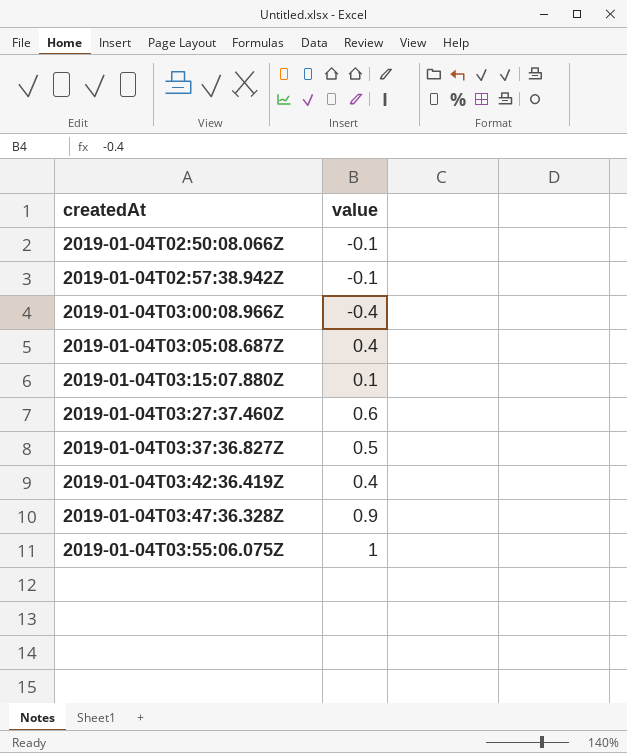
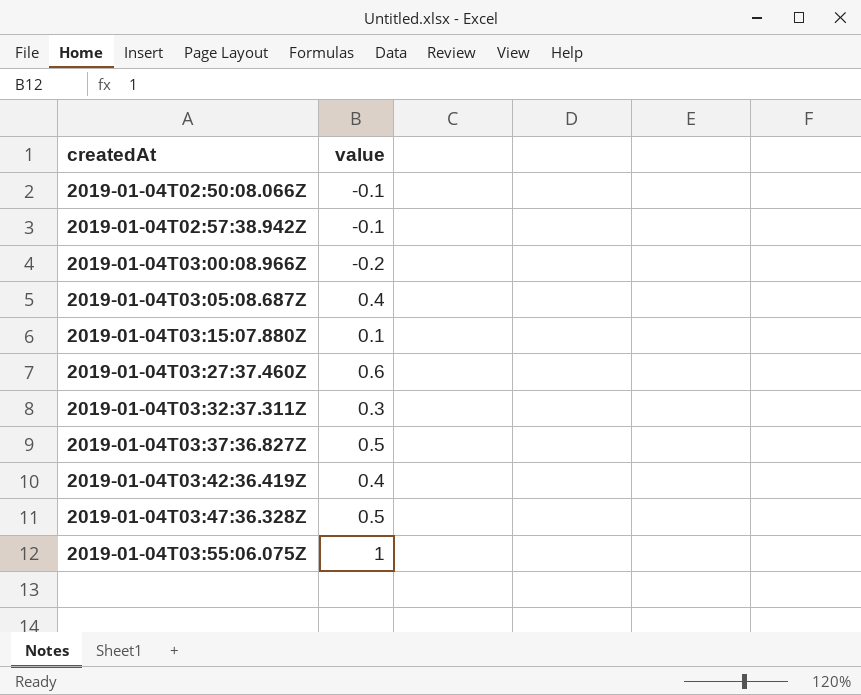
2019-01-04T03:00:08.966Z | value: -0.4 -> -0.2
row 2019-01-04T03:32:37.311Z: none -> 0.3
2019-01-04T03:47:36.328Z | value: 0.9 -> 0.5

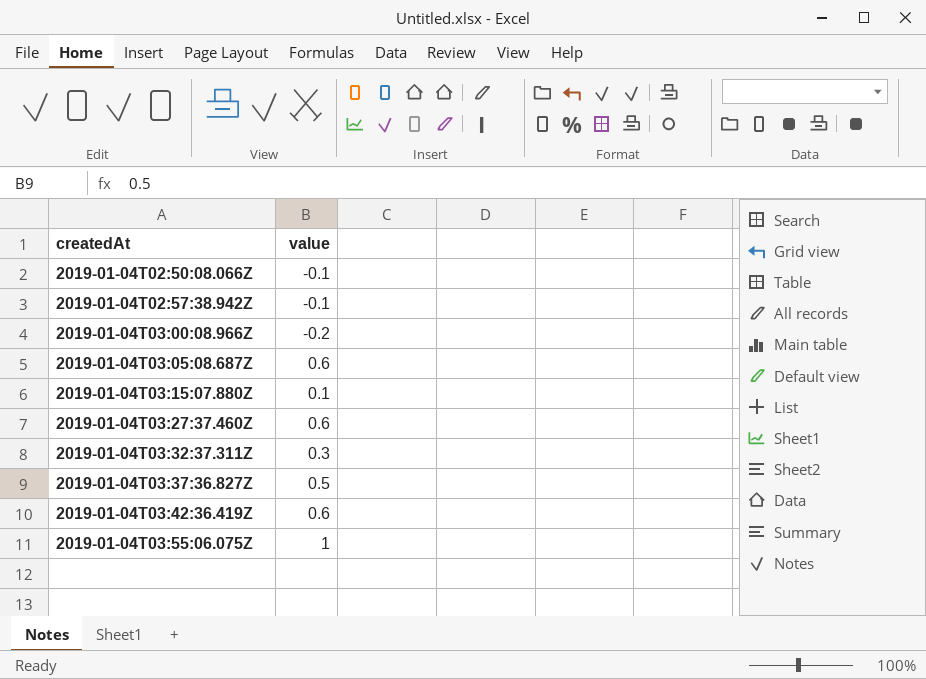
row 2019-01-04T03:47:36.328Z: 0.5 -> none
2019-01-04T03:05:08.687Z | value: 0.4 -> 0.6
2019-01-04T03:42:36.419Z | value: 0.4 -> 0.6

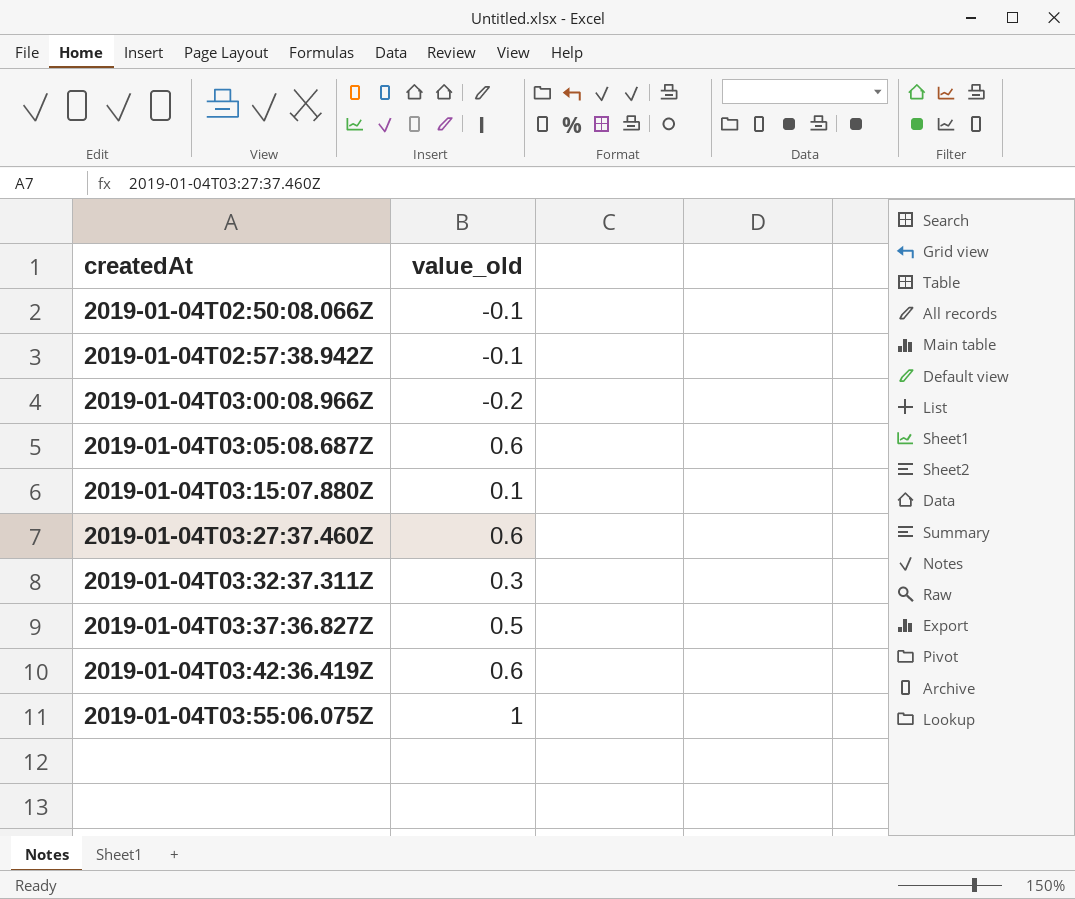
column name: value -> value_old

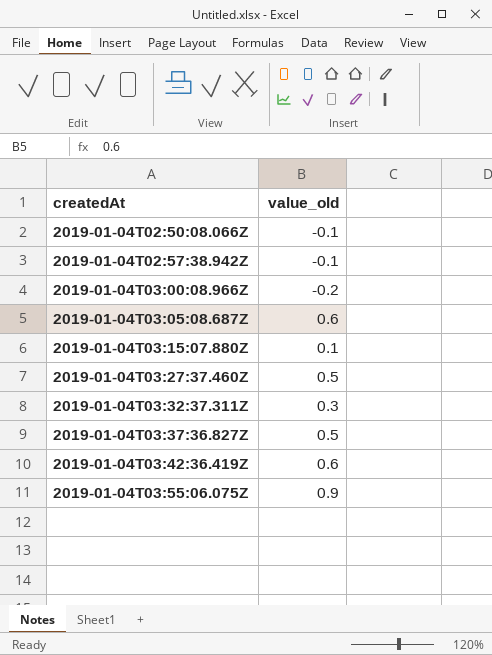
2019-01-04T03:27:37.460Z | value_old: 0.6 -> 0.5
2019-01-04T03:55:06.075Z | value_old: 1 -> 0.9

